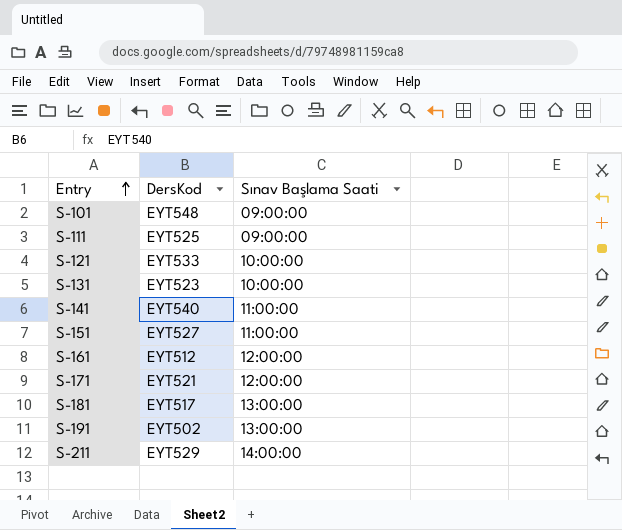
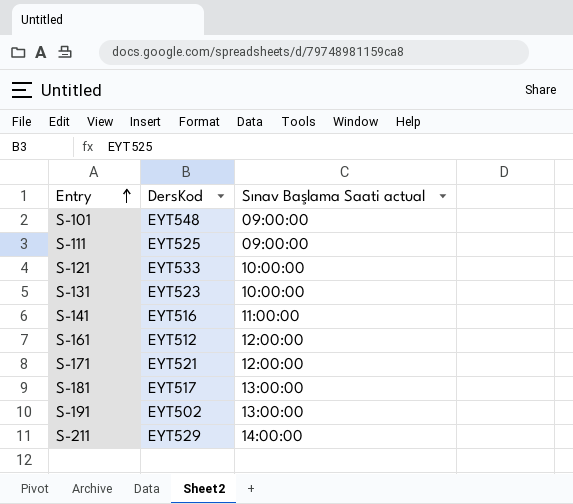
column name: Sınav Başlama Saati -> Sınav Başlama Saati actual
row S-151: EYT527 | 11:00:00 -> none
S-141 | DersKod: EYT540 -> EYT516

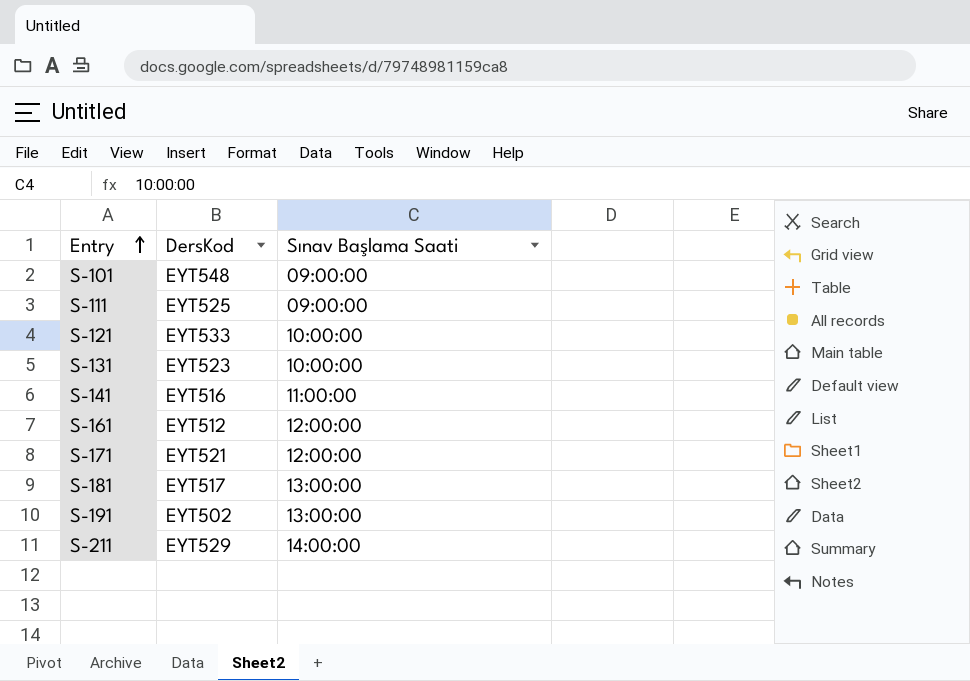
column name: Sınav Başlama Saati actual -> Sınav Başlama Saati

